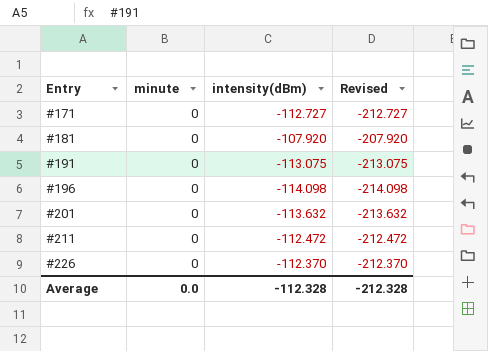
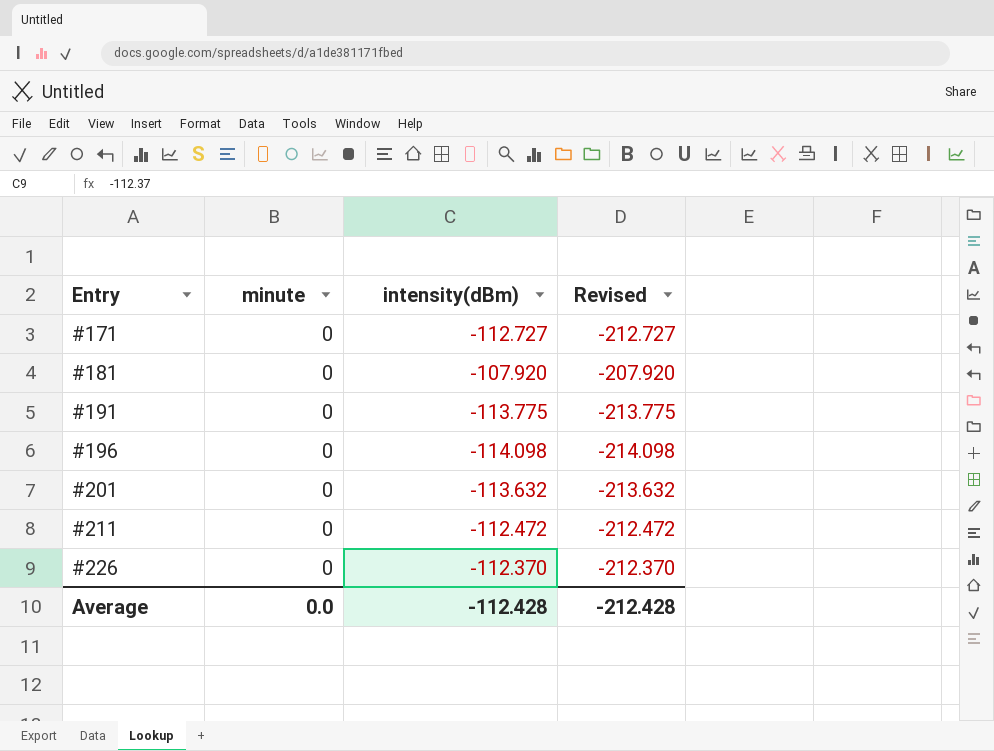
#191 | intensity(dBm): -113.075 -> -113.775
#191 | Revised: -213.075 -> -213.775
Average | intensity(dBm): -112.328 -> -112.428
Average | Revised: -212.328 -> -212.428

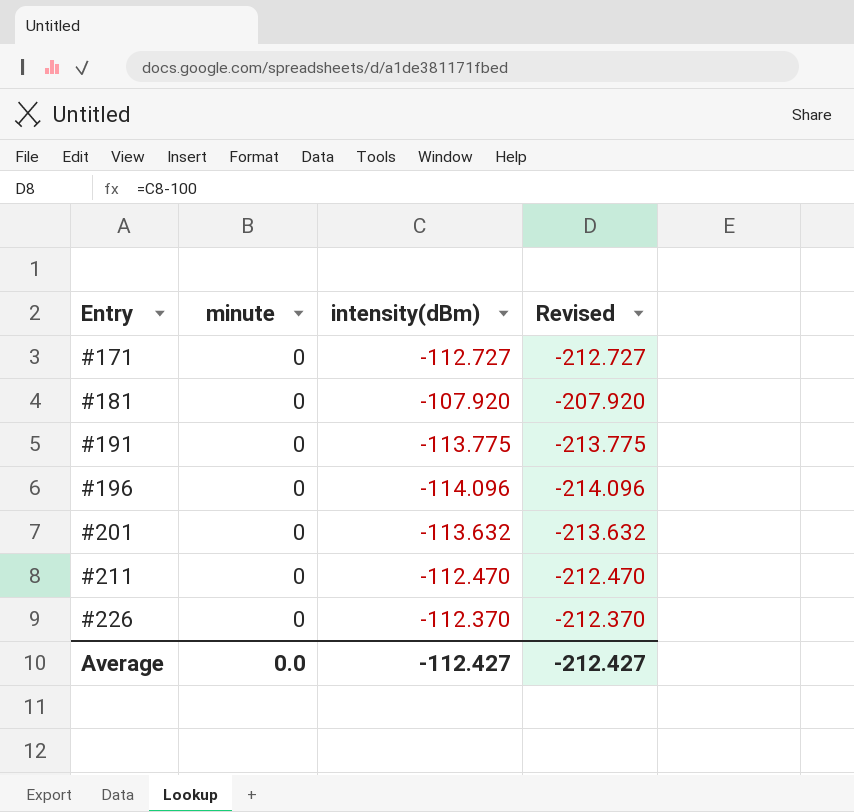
#196 | intensity(dBm): -114.098 -> -114.096
#196 | Revised: -214.098 -> -214.096
#211 | intensity(dBm): -112.472 -> -112.470
#211 | Revised: -212.472 -> -212.470
Average | intensity(dBm): -112.428 -> -112.427
Average | Revised: -212.428 -> -212.427

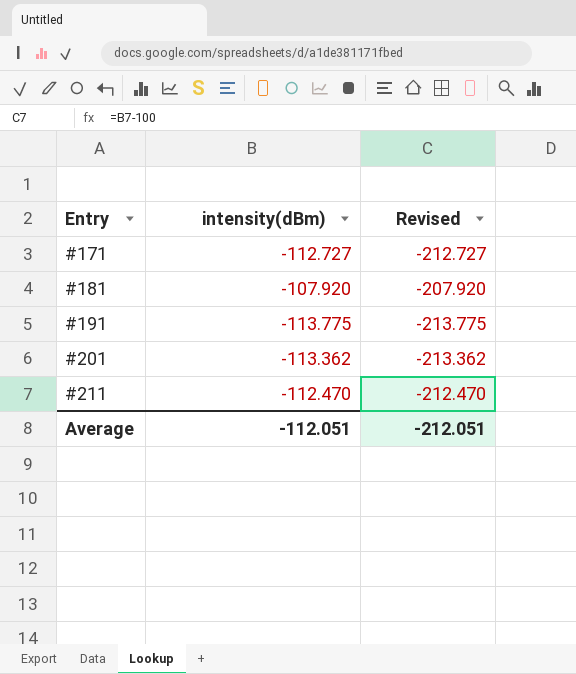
column minute | position: 2 -> none
row #196: 0 | -114.096 | -214.096 -> none
row #226: 0 | -112.370 | -212.370 -> none
#201 | intensity(dBm): -113.632 -> -113.362
#201 | Revised: -213.632 -> -213.362
Average | intensity(dBm): -112.427 -> -112.051
Average | Revised: -212.427 -> -212.051

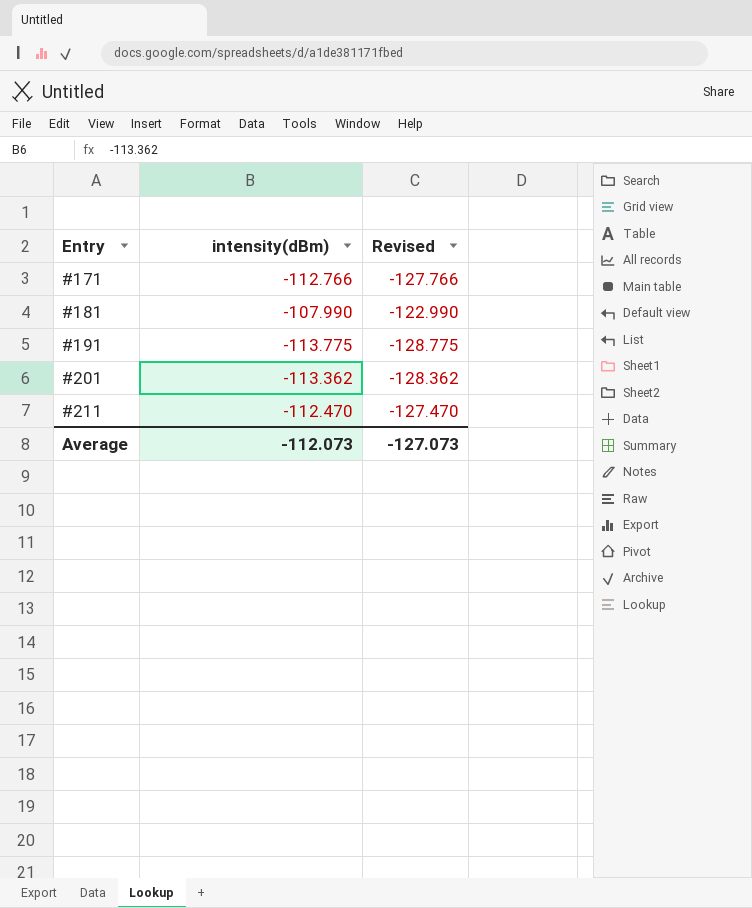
column Revised | formula: [intensity(dBm)] - 100 -> [intensity(dBm)] - 15
#171 | intensity(dBm): -112.727 -> -112.766
#181 | intensity(dBm): -107.920 -> -107.990
Average | intensity(dBm): -112.051 -> -112.073
Average | Revised: -212.051 -> -127.073

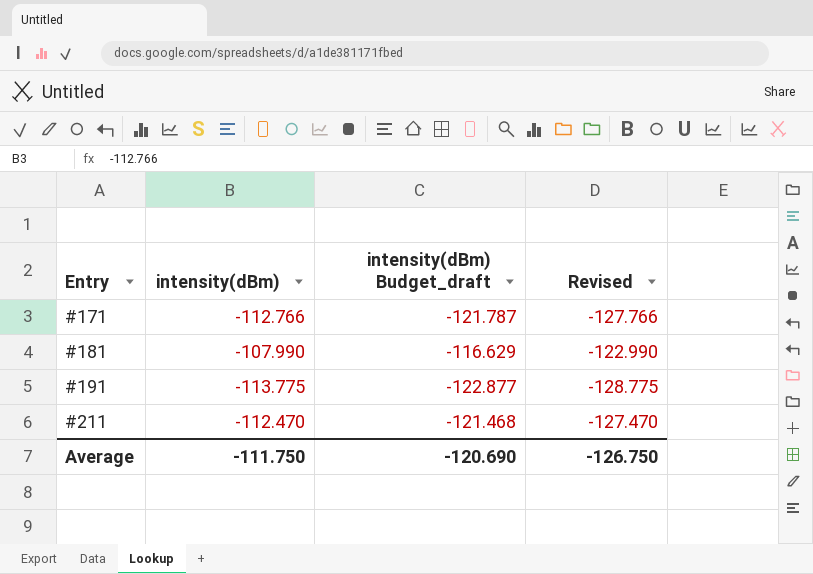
column intensity(dBm) Budget_draft | formula: none -> [intensity(dBm)] * 1.08
row #201: -113.362 | -128.362 -> none
Average | intensity(dBm): -112.073 -> -111.750
Average | Revised: -127.073 -> -126.750

